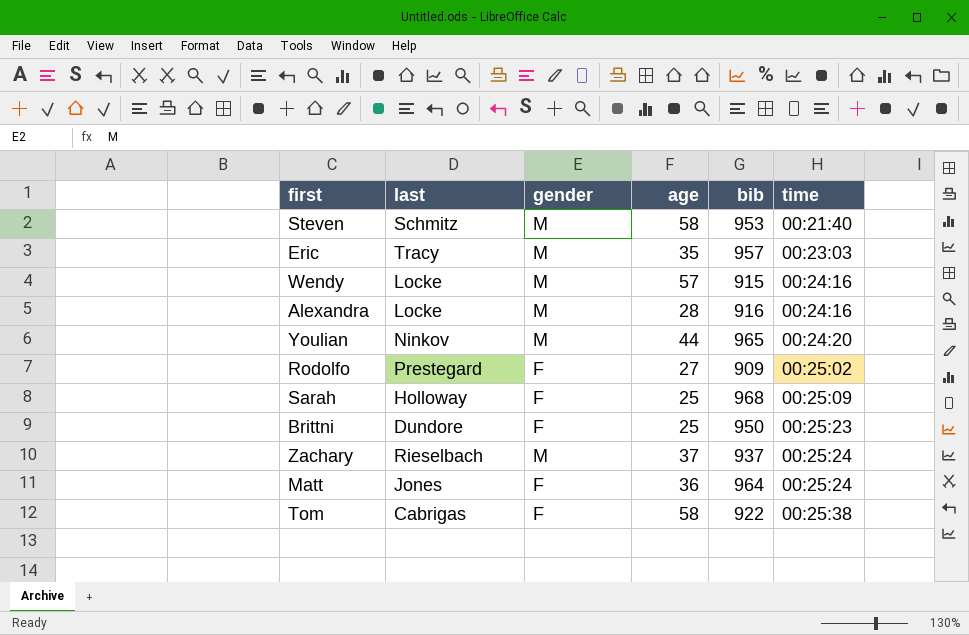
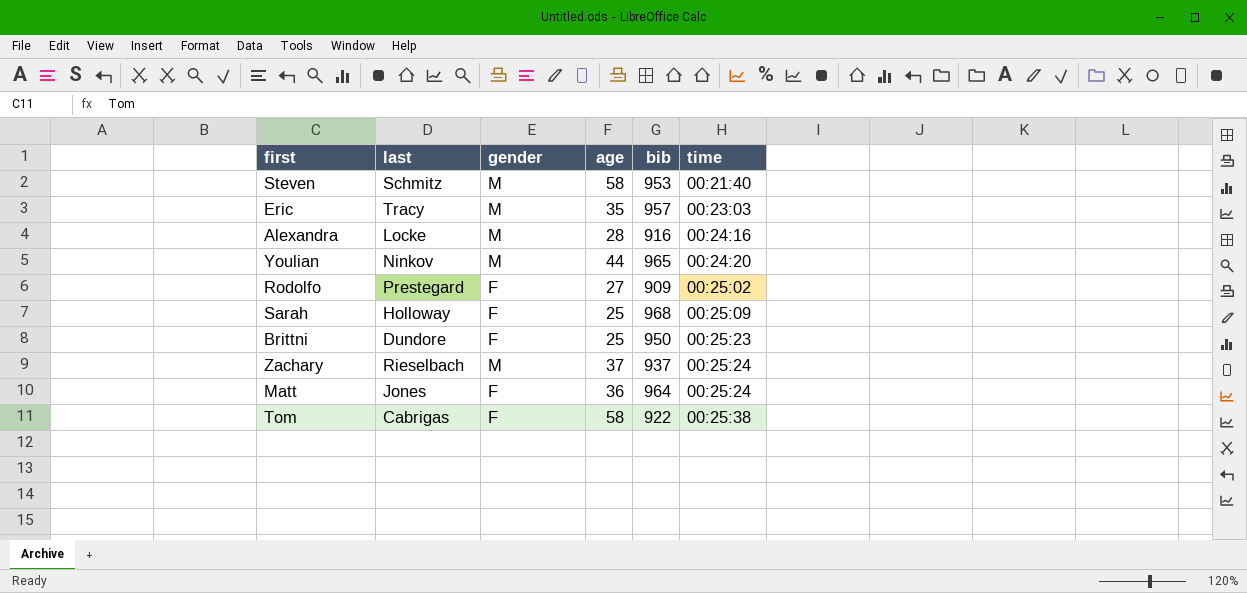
row Wendy: Locke | M | 57 | 915 | 00:24:16 -> none

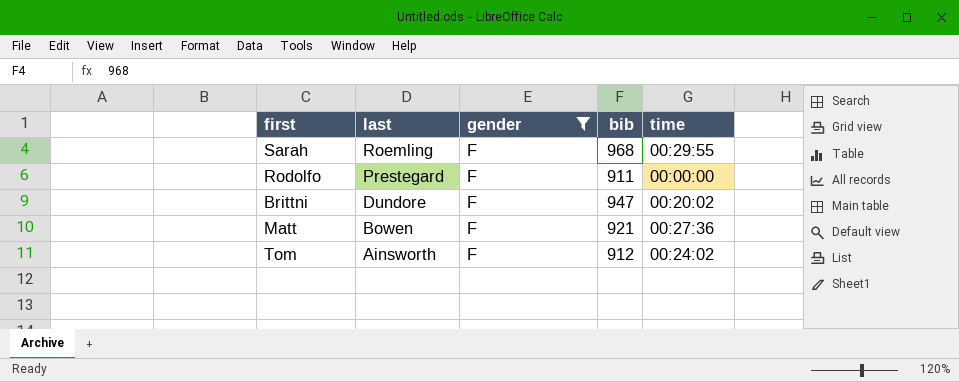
filter: none -> gender = F
row order: time ascending -> last descending
column age | position: 4 -> none
Sarah | last: Holloway -> Roemling
Sarah | time: 00:25:09 -> 00:29:55
Rodolfo | bib: 909 -> 911
Rodolfo | time: 00:25:02 -> 00:00:00
Brittni | bib: 950 -> 947
Brittni | time: 00:25:23 -> 00:20:02
Matt | last: Jones -> Bowen
Matt | bib: 964 -> 921
Matt | time: 00:25:24 -> 00:27:36
Tom | last: Cabrigas -> Ainsworth
Tom | bib: 922 -> 912
Tom | time: 00:25:38 -> 00:24:02

